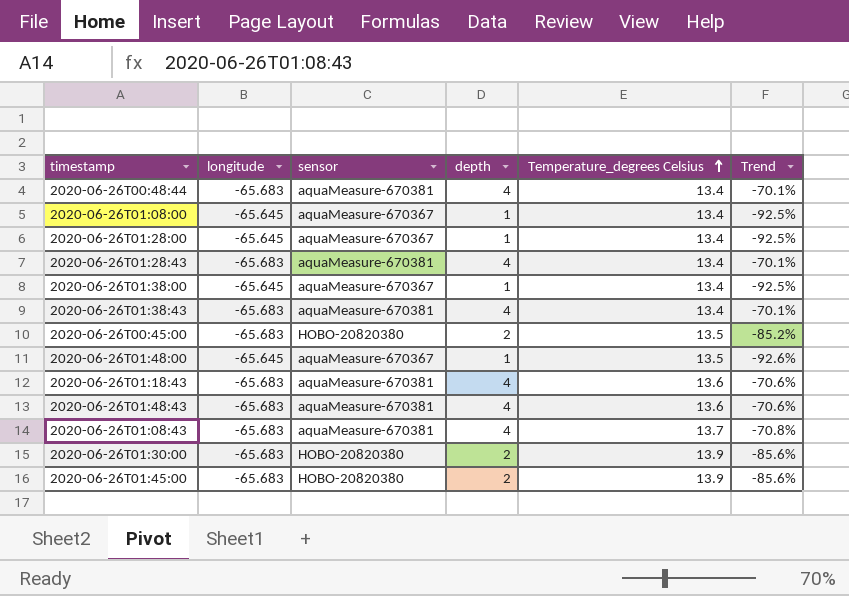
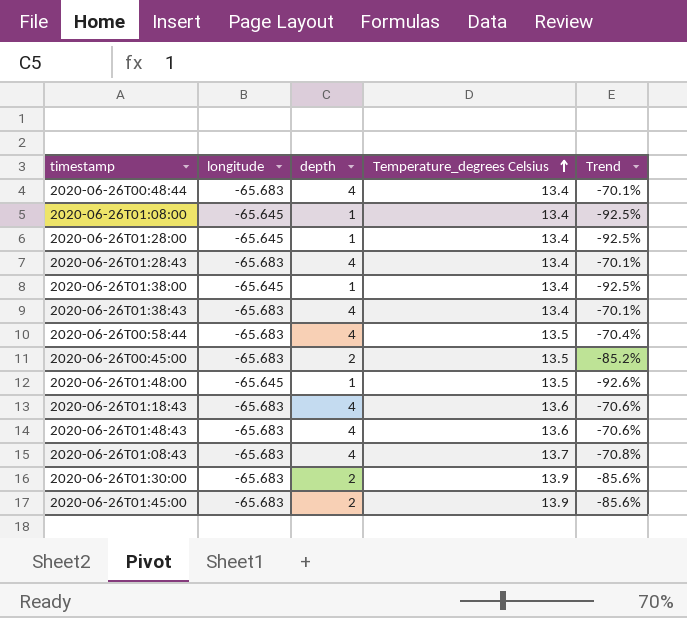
column sensor | position: 3 -> none
row 2020-06-26T00:58:44: none -> -65.683 | 4 | 13.5 | -70.4%

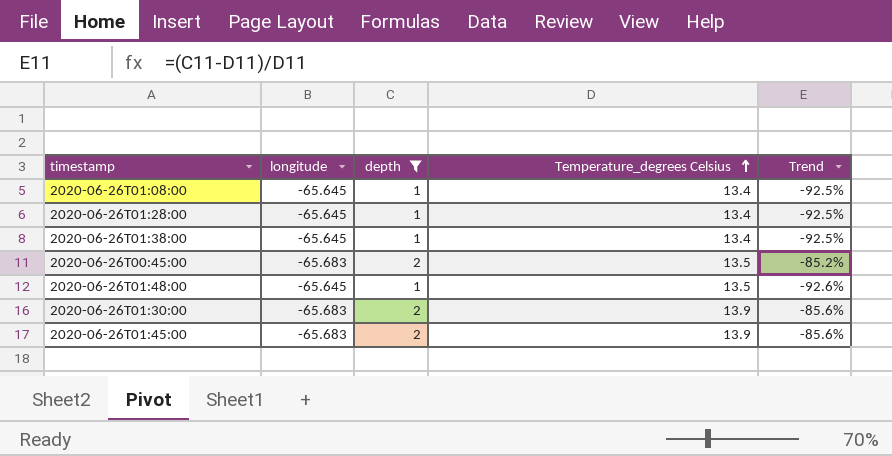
filter: none -> depth != 4

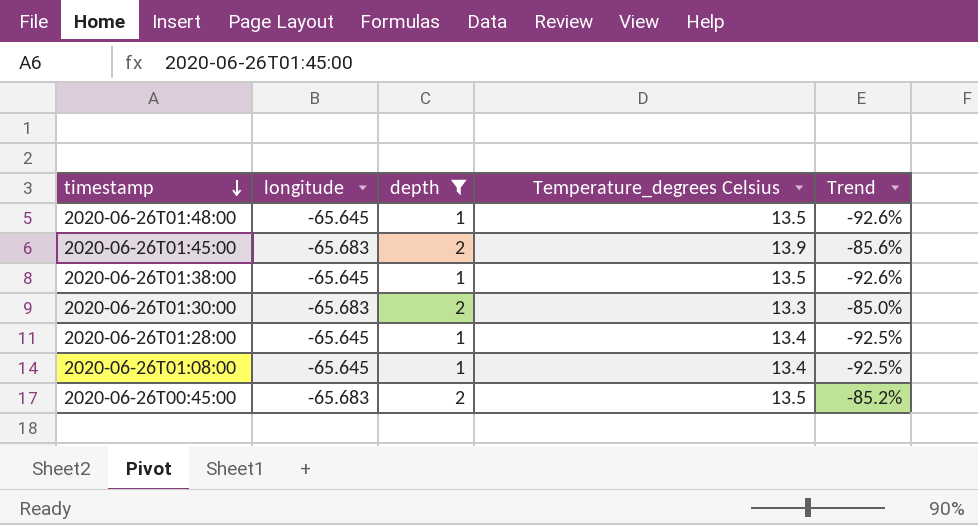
row order: Temperature_degrees Celsius ascending -> timestamp descending
2020-06-26T01:38:00 | Temperature_degrees Celsius: 13.4 -> 13.5
2020-06-26T01:38:00 | Trend: -92.5% -> -92.6%
2020-06-26T01:30:00 | Temperature_degrees Celsius: 13.9 -> 13.3
2020-06-26T01:30:00 | Trend: -85.6% -> -85.0%

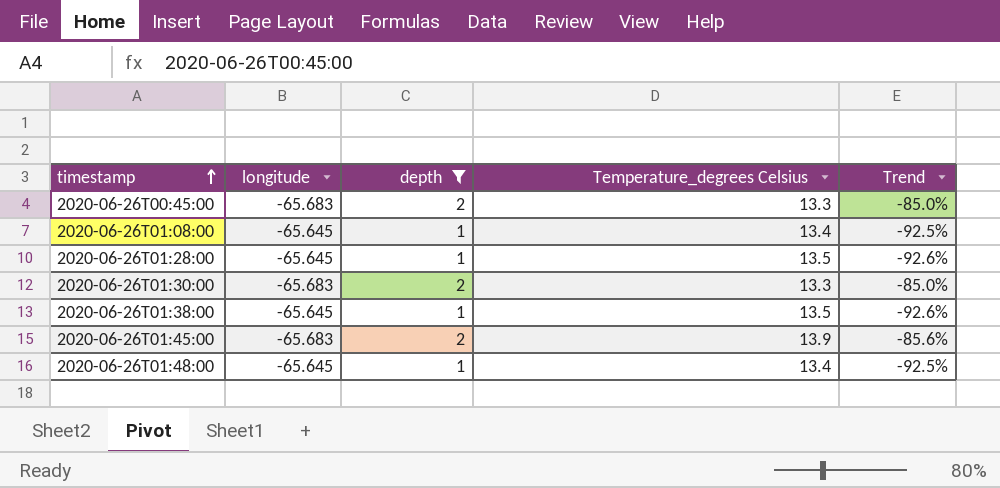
row order: timestamp descending -> timestamp ascending
2020-06-26T00:45:00 | Temperature_degrees Celsius: 13.5 -> 13.3
2020-06-26T00:45:00 | Trend: -85.2% -> -85.0%
2020-06-26T01:28:00 | Temperature_degrees Celsius: 13.4 -> 13.5
2020-06-26T01:28:00 | Trend: -92.5% -> -92.6%
2020-06-26T01:48:00 | Temperature_degrees Celsius: 13.5 -> 13.4
2020-06-26T01:48:00 | Trend: -92.6% -> -92.5%

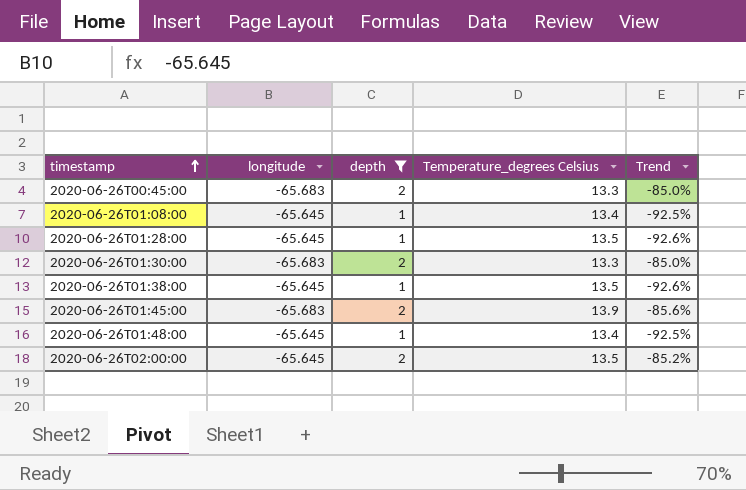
row 2020-06-26T02:00:00: none -> -65.645 | 2 | 13.5 | -85.2%

